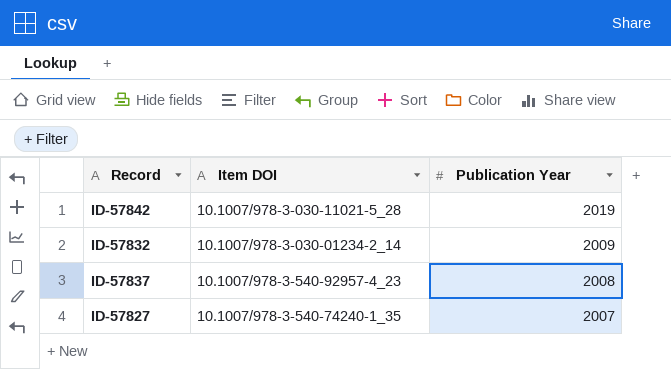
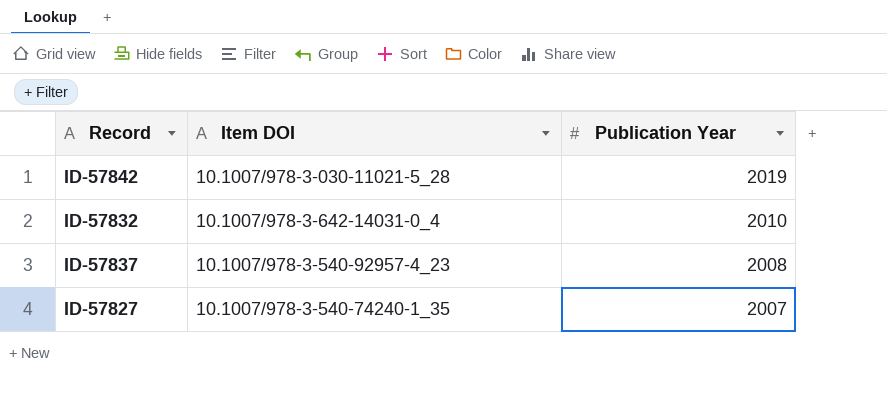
ID-57832 | Item DOI: 10.1007/978-3-030-01234-2_14 -> 10.1007/978-3-642-14031-0_4
ID-57832 | Publication Year: 2009 -> 2010

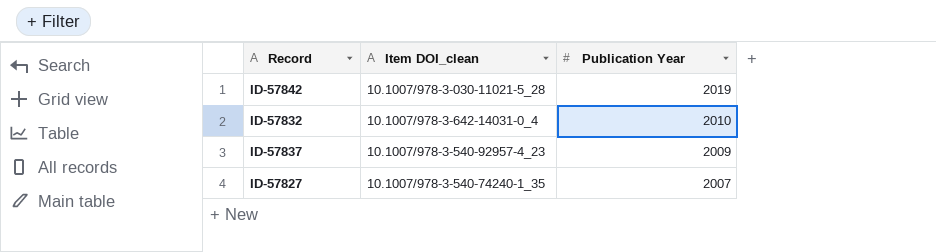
column name: Item DOI -> Item DOI_clean
ID-57837 | Publication Year: 2008 -> 2009

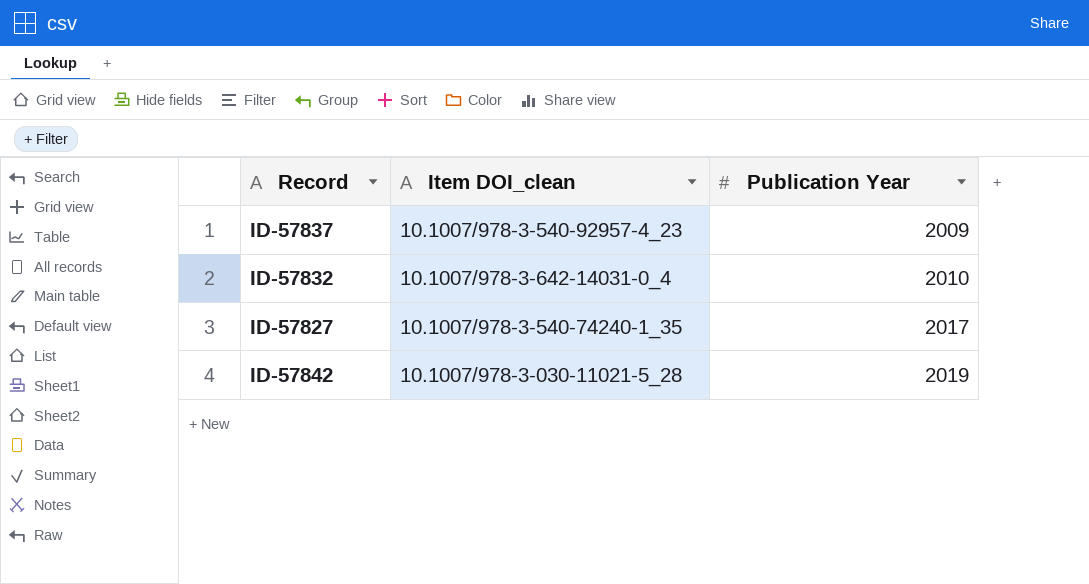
row order: Publication Year descending -> Publication Year ascending
ID-57827 | Publication Year: 2007 -> 2017

